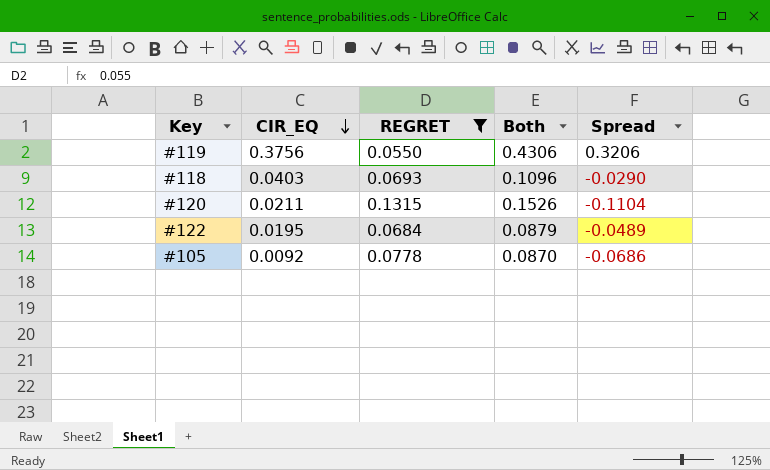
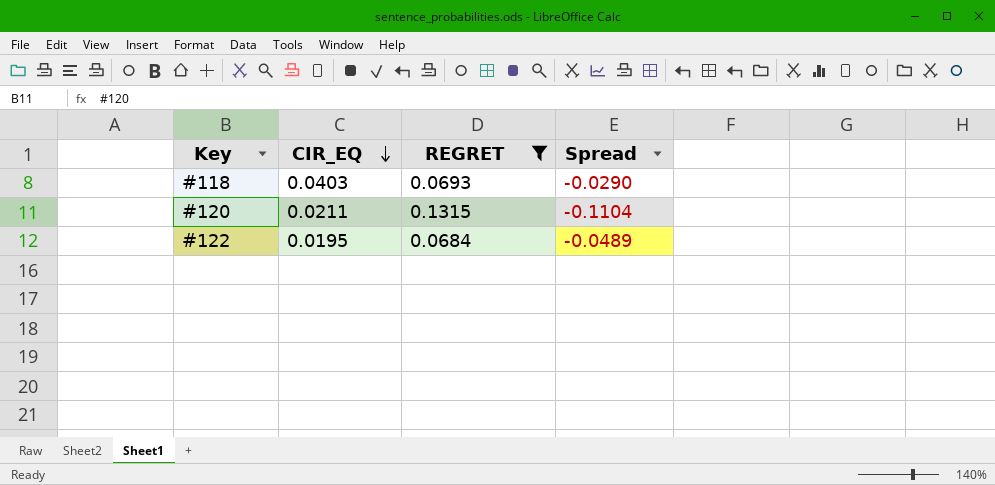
column Both | formula: [CIR_EQ] + [REGRET] -> none
row #119: 0.3756 | 0.0550 | 0.4306 | 0.3206 -> none
row #105: 0.0092 | 0.0778 | 0.0870 | -0.0686 -> none

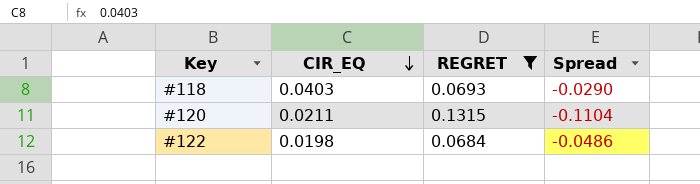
#122 | CIR_EQ: 0.0195 -> 0.0198
#122 | Spread: -0.0489 -> -0.0486

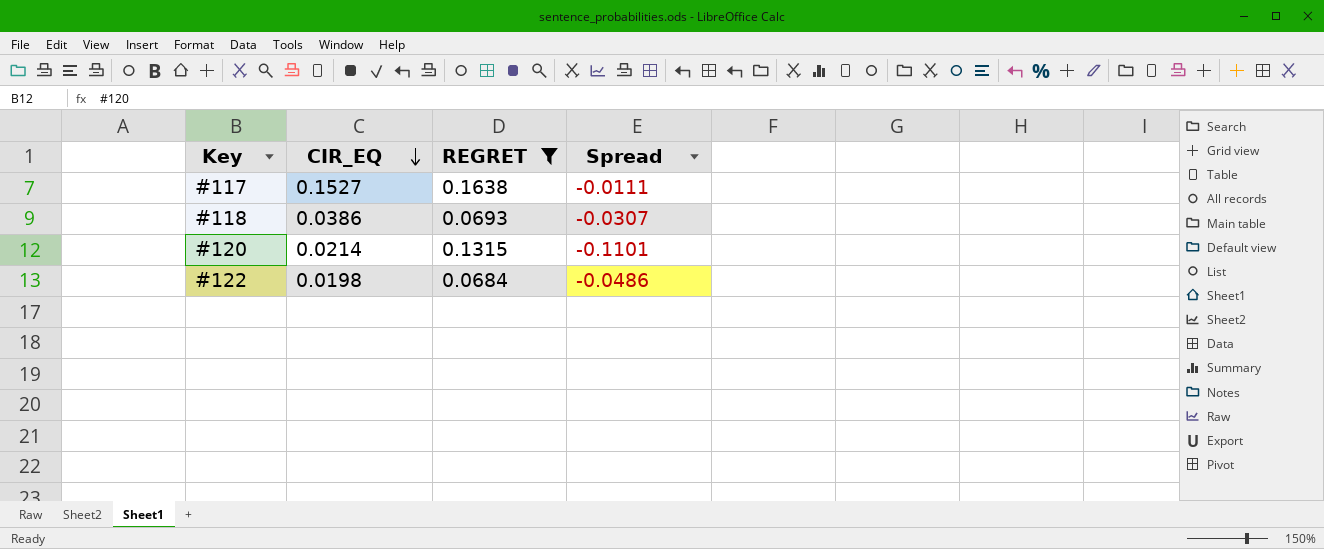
row #117: none -> 0.1527 | 0.1638 | -0.0111
#118 | CIR_EQ: 0.0403 -> 0.0386
#118 | Spread: -0.0290 -> -0.0307
#120 | CIR_EQ: 0.0211 -> 0.0214
#120 | Spread: -0.1104 -> -0.1101

